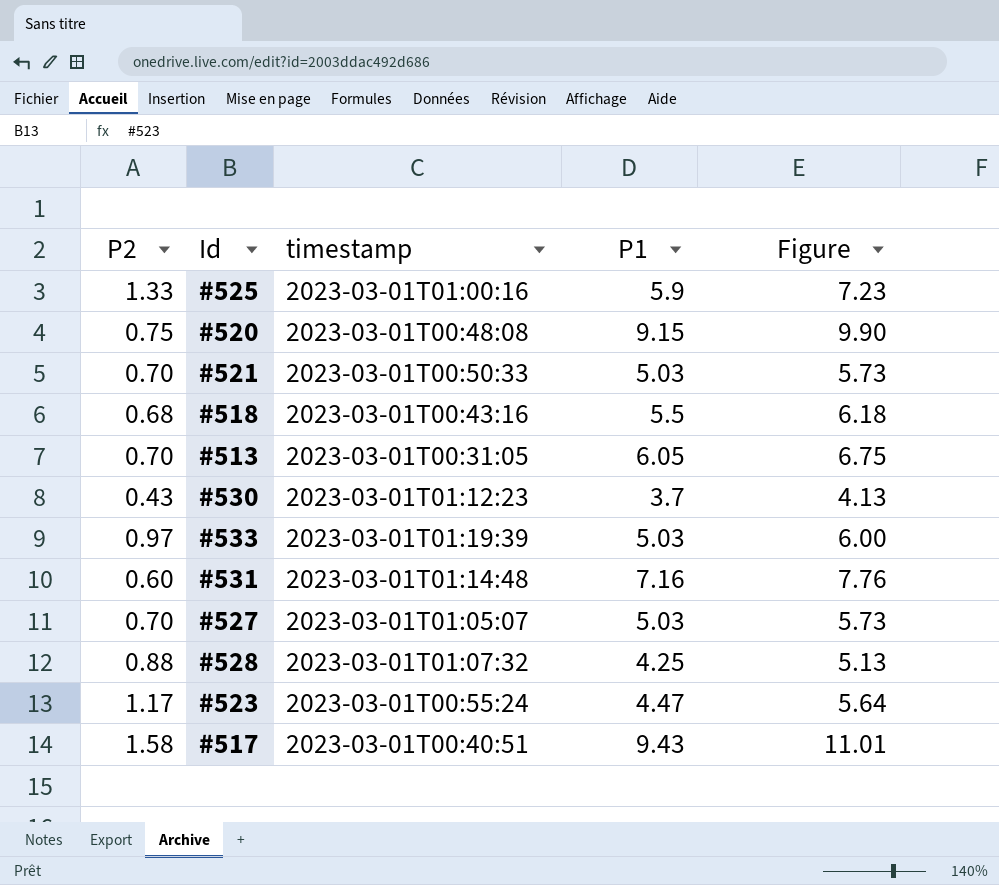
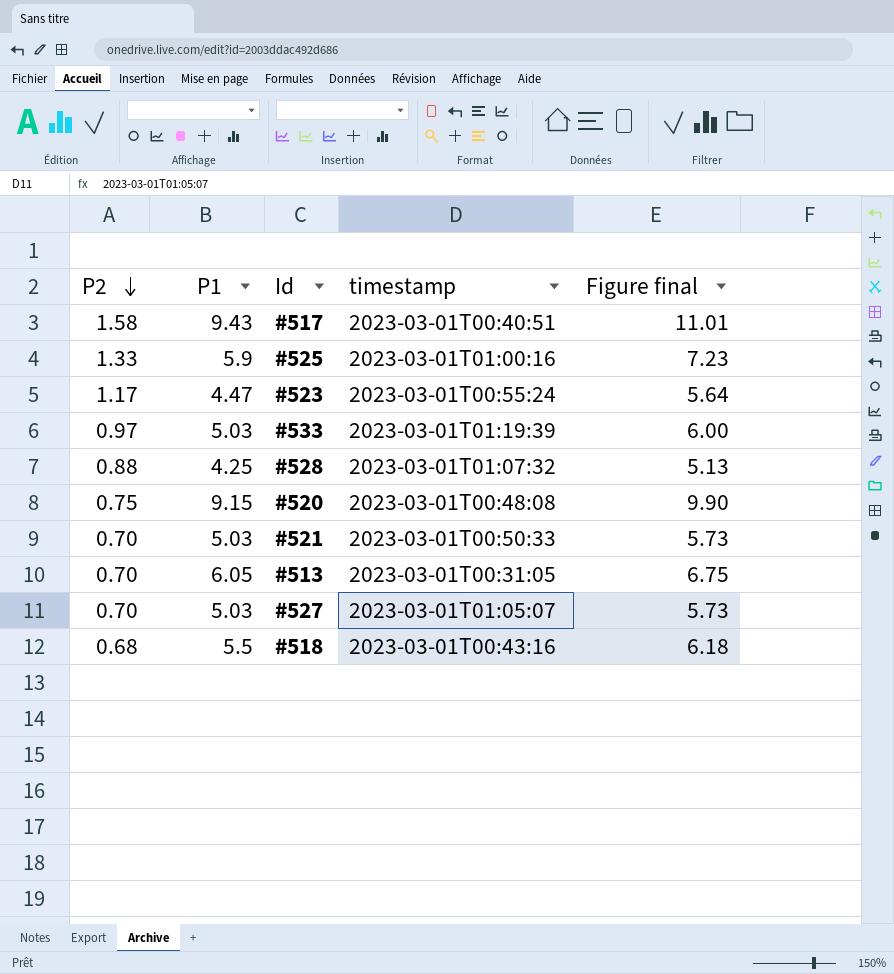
row order: none -> P2 descending
column P1 | position: 4 -> 2
column name: Figure -> Figure final
row #530: 0.43 | 2023-03-01T01:12:23 | 3.7 | 4.13 -> none
row #531: 0.60 | 2023-03-01T01:14:48 | 7.16 | 7.76 -> none

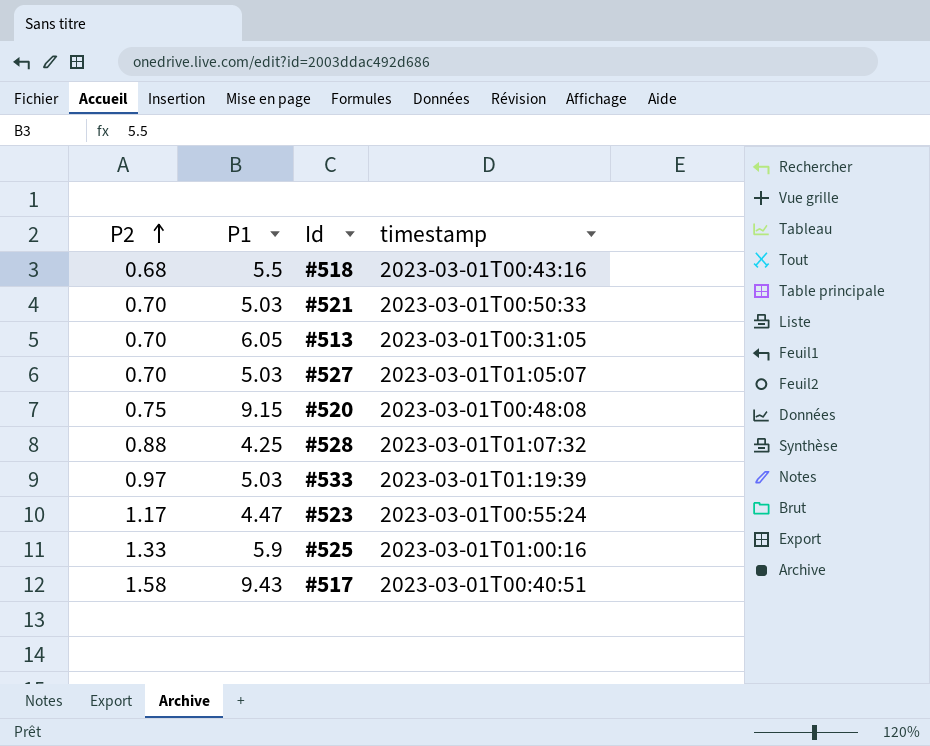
row order: P2 descending -> P2 ascending
column Figure final | formula: [P2] + [P1] -> none

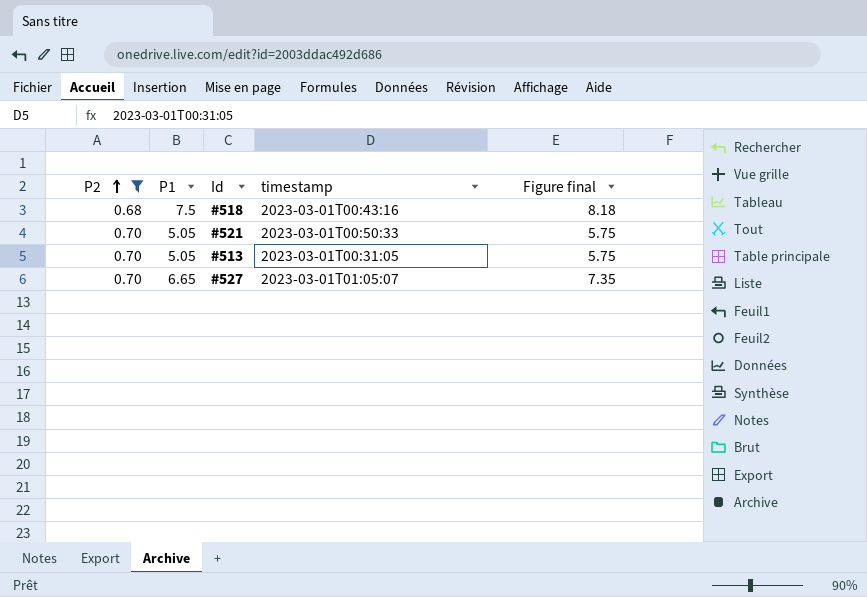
filter: none -> P2 <= 0.70
column Figure final | formula: none -> [P2] + [P1]
#518 | P1: 5.5 -> 7.5
#521 | P1: 5.03 -> 5.05
#513 | P1: 6.05 -> 5.05
#527 | P1: 5.03 -> 6.65

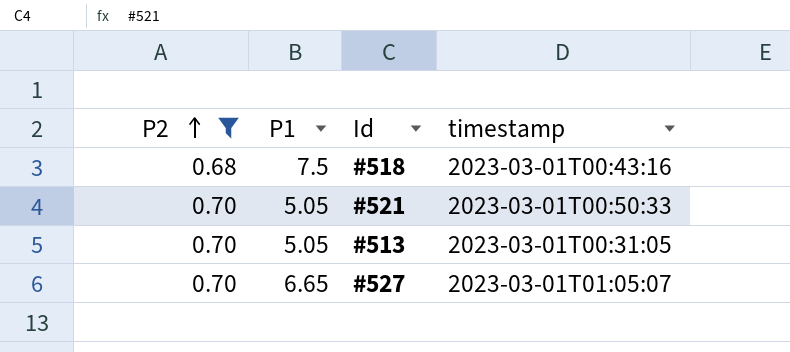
column Figure final | formula: [P2] + [P1] -> none

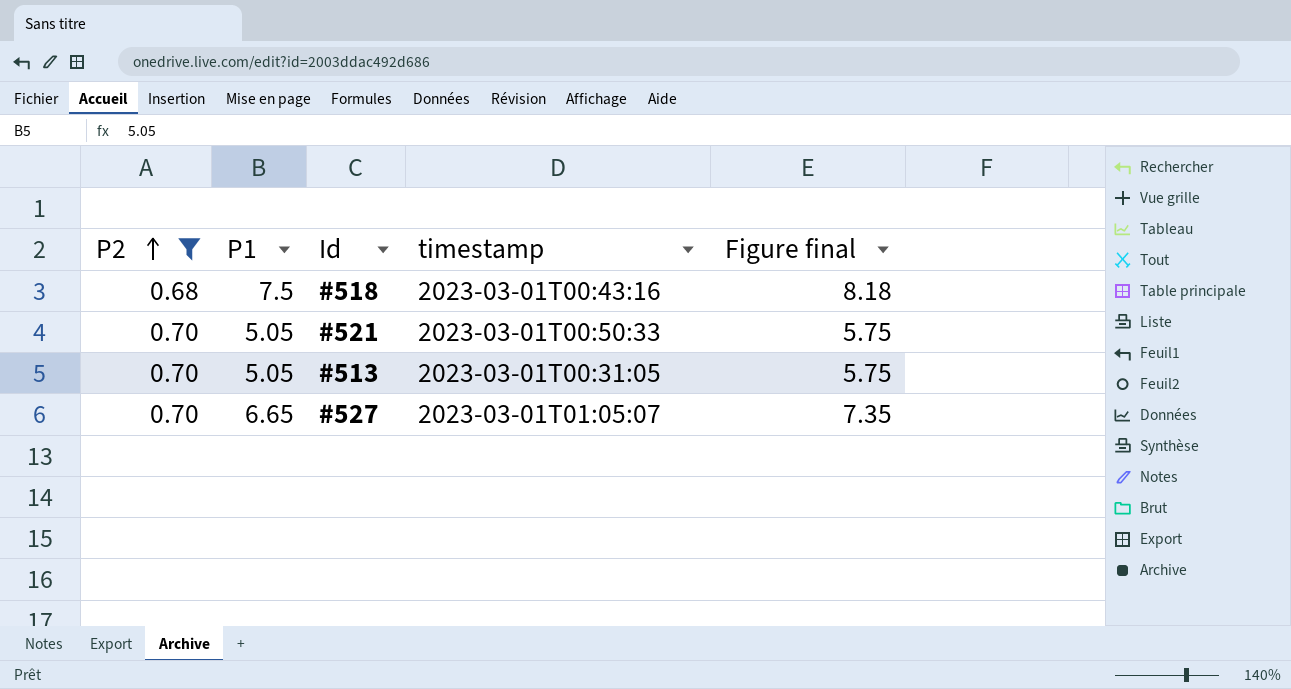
column Figure final | formula: none -> [P2] + [P1]

